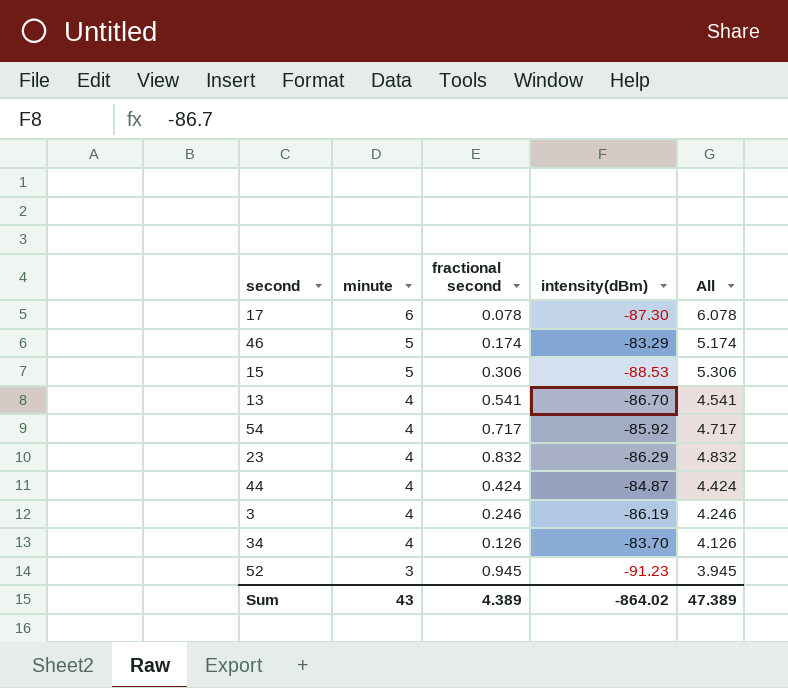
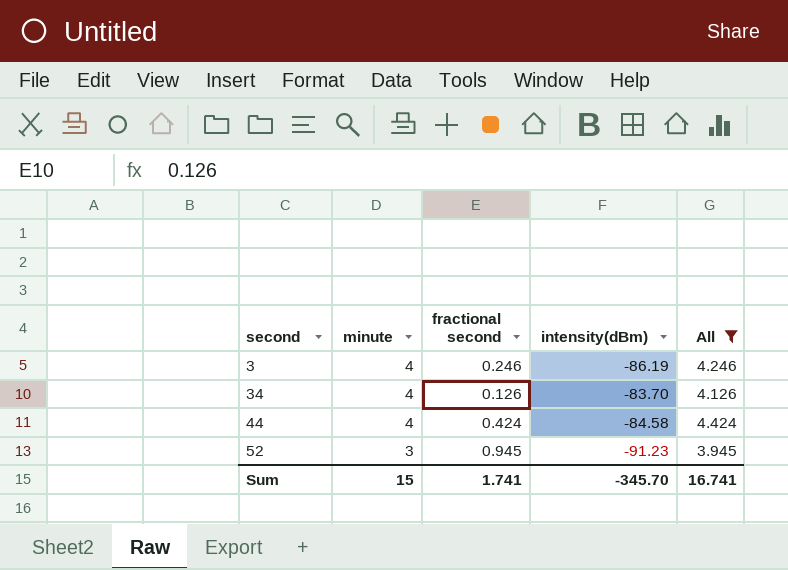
filter: none -> All <= 4.424
row order: minute descending -> second ascending
44 | intensity(dBm): -84.87 -> -84.58
Sum | minute: 43 -> 15
Sum | fractional second: 4.389 -> 1.741
Sum | intensity(dBm): -864.02 -> -345.70
Sum | All: 47.389 -> 16.741

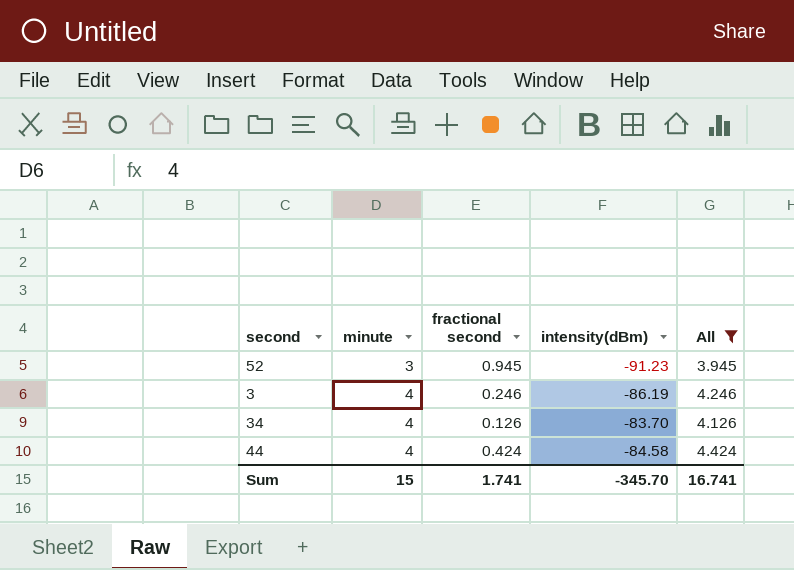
row order: second ascending -> minute ascending

